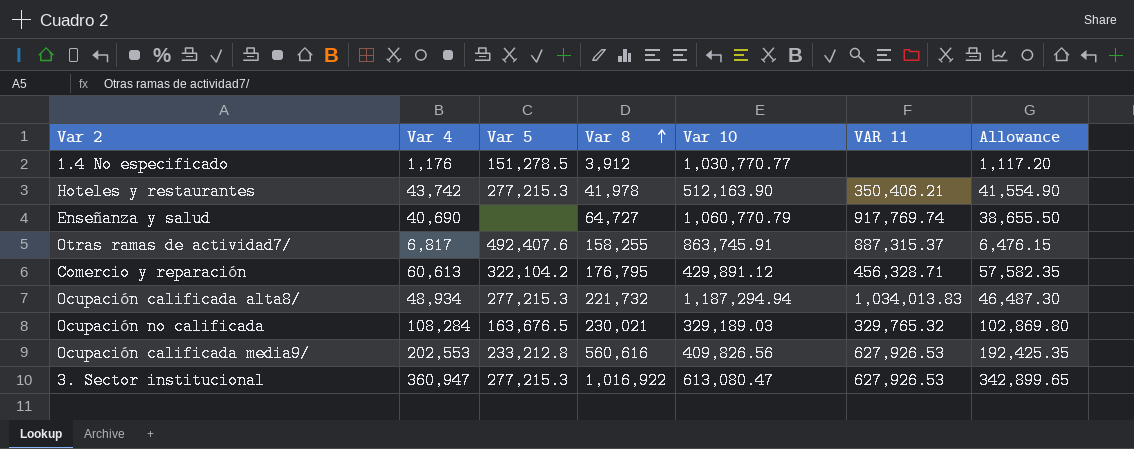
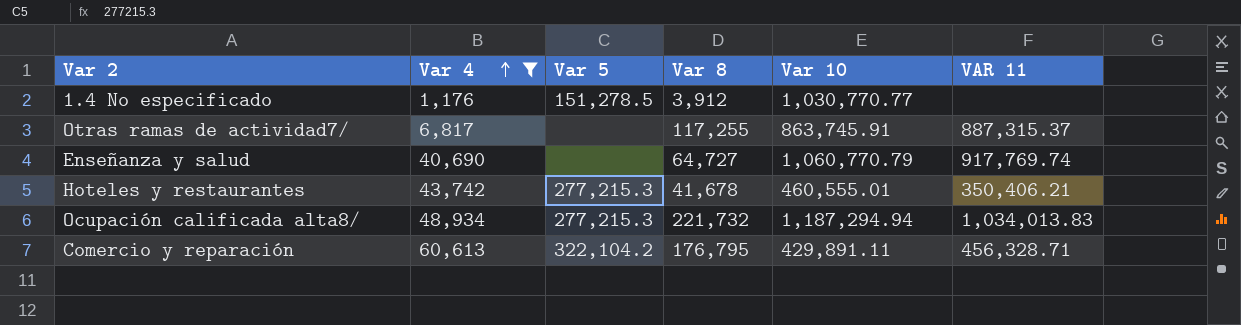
filter: none -> Var 4 <= 60,613
row order: Var 8 ascending -> Var 4 ascending
column Allowance | formula: [Var 4] * 0.95 -> none
Otras ramas de actividad7/ | Var 5: 492,407.6 -> none
Otras ramas de actividad7/ | Var 8: 158,255 -> 117,255
Hoteles y restaurantes | Var 8: 41,978 -> 41,678
Hoteles y restaurantes | Var 10: 512,163.90 -> 460,555.01
Comercio y reparación | Var 10: 429,891.12 -> 429,891.11

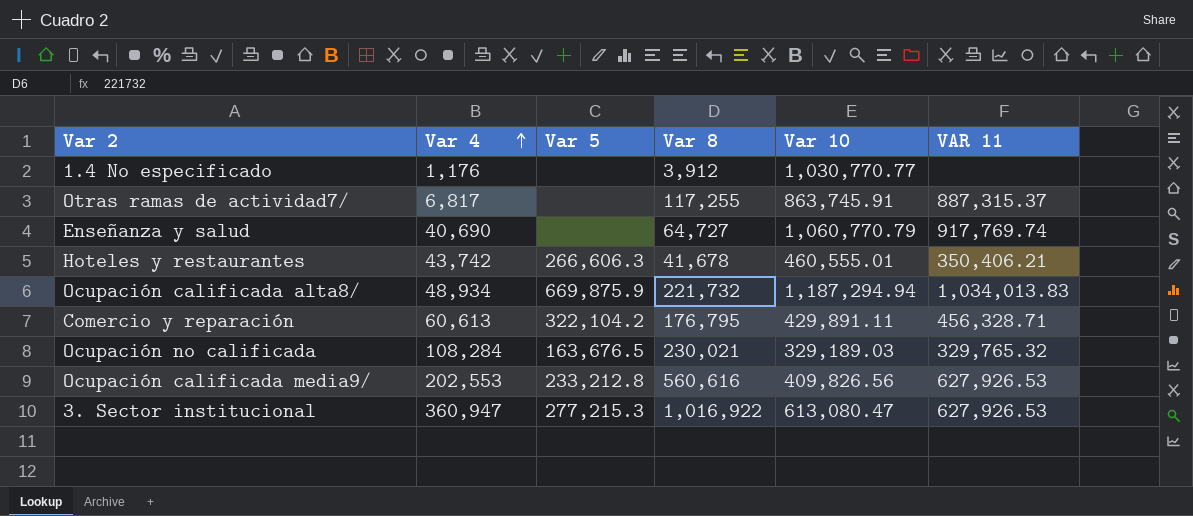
filter: Var 4 <= 60,613 -> none
1.4 No especificado | Var 5: 151,278.5 -> none
Hoteles y restaurantes | Var 5: 277,215.3 -> 266,606.3
Ocupación calificada alta8/ | Var 5: 277,215.3 -> 669,875.9

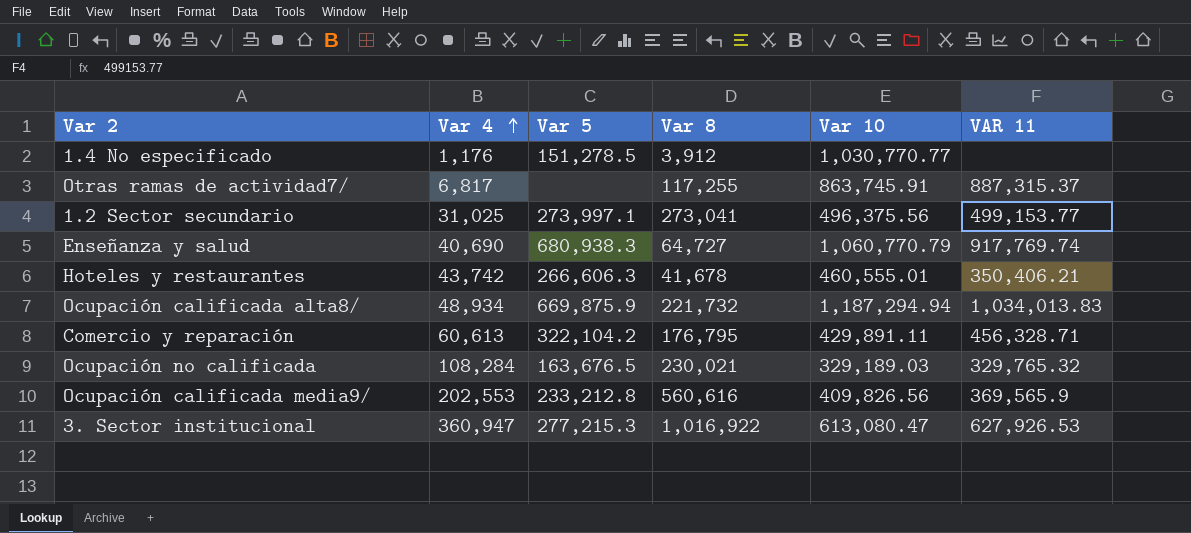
1.4 No especificado | Var 5: none -> 151,278.5
row 1.2 Sector secundario: none -> 31,025 | 273,997.1 | 273,041 | 496,375.56 | 499,153.77
Enseñanza y salud | Var 5: none -> 680,938.3
Ocupación calificada media9/ | VAR 11: 627,926.53 -> 369,565.9

